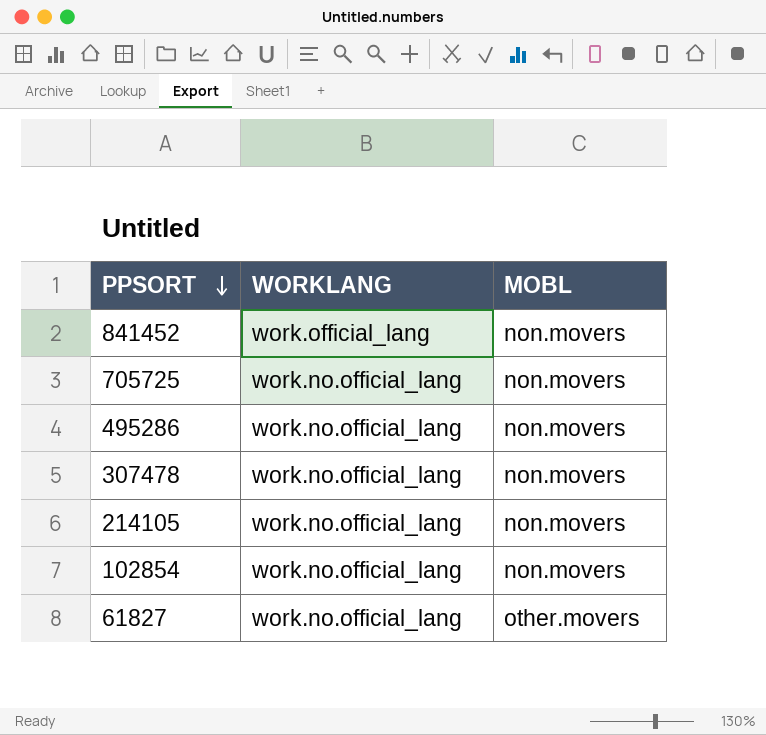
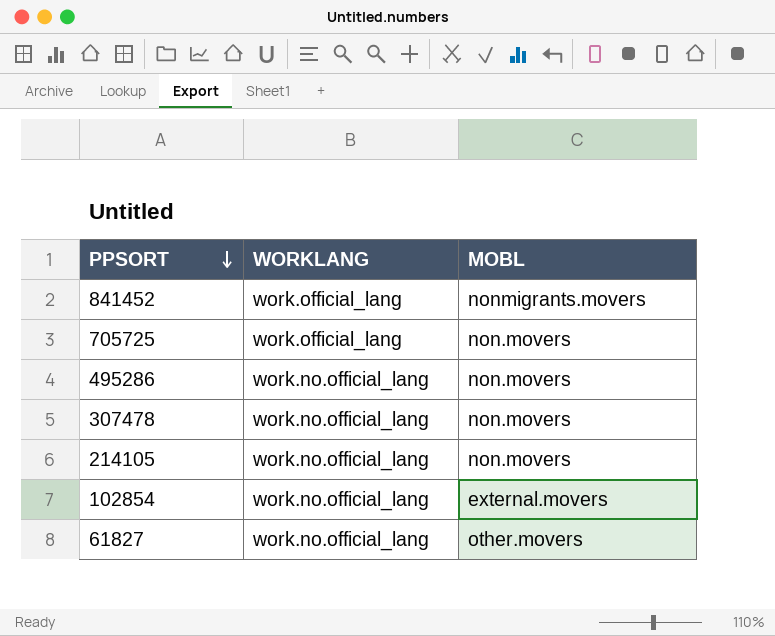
841452 | MOBL: non.movers -> nonmigrants.movers
705725 | WORKLANG: work.no.official_lang -> work.official_lang
102854 | MOBL: non.movers -> external.movers

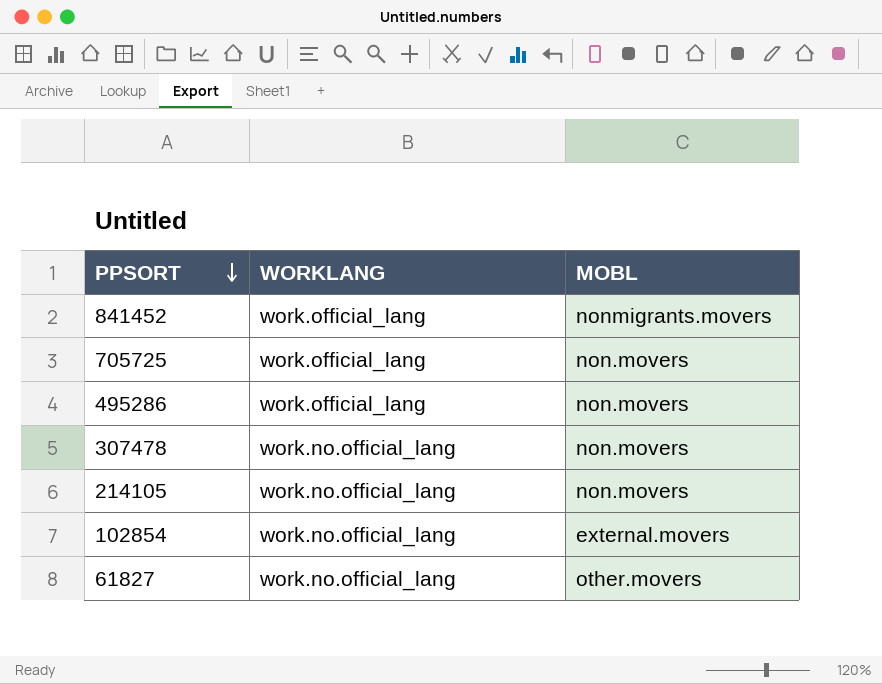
495286 | WORKLANG: work.no.official_lang -> work.official_lang

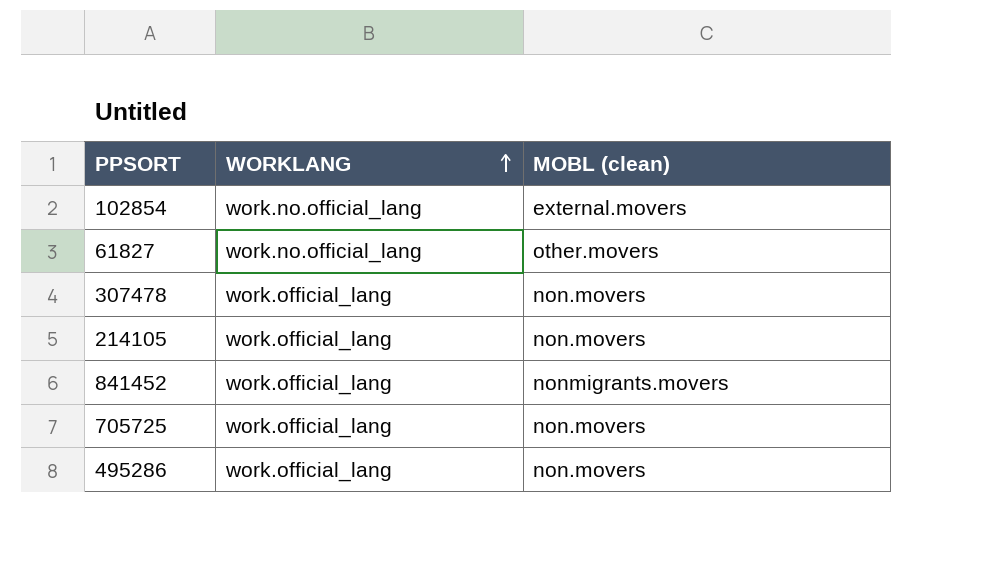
row order: PPSORT descending -> WORKLANG ascending
column name: MOBL -> MOBL (clean)
307478 | WORKLANG: work.no.official_lang -> work.official_lang
214105 | WORKLANG: work.no.official_lang -> work.official_lang

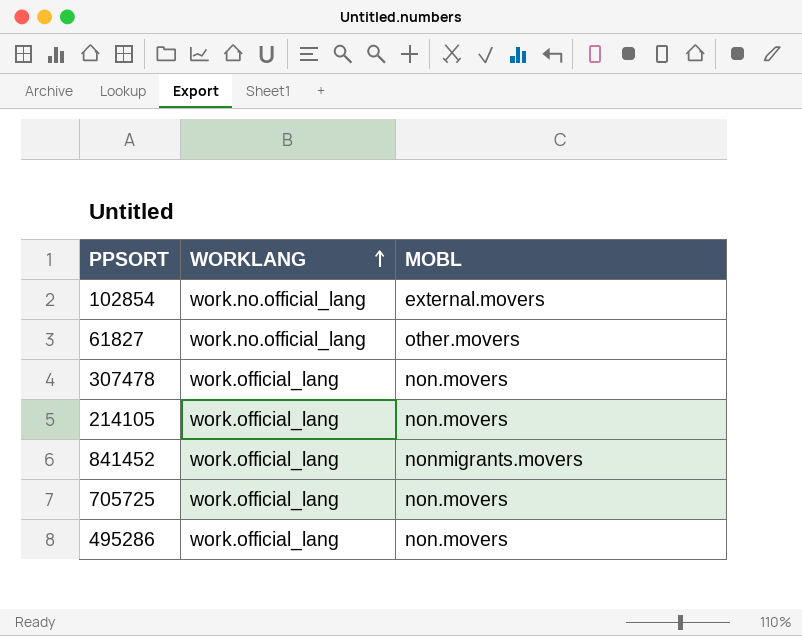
column name: MOBL (clean) -> MOBL

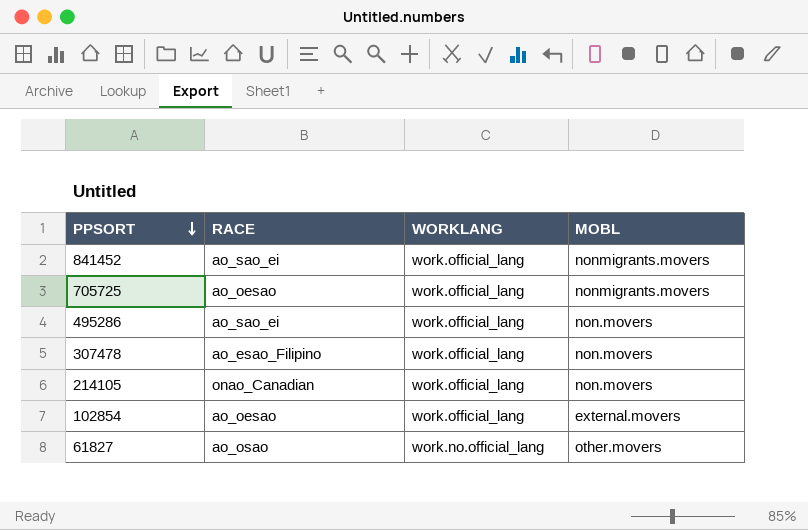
row order: WORKLANG ascending -> PPSORT descending
column RACE | position: none -> 2
705725 | MOBL: non.movers -> nonmigrants.movers
102854 | WORKLANG: work.no.official_lang -> work.official_lang

